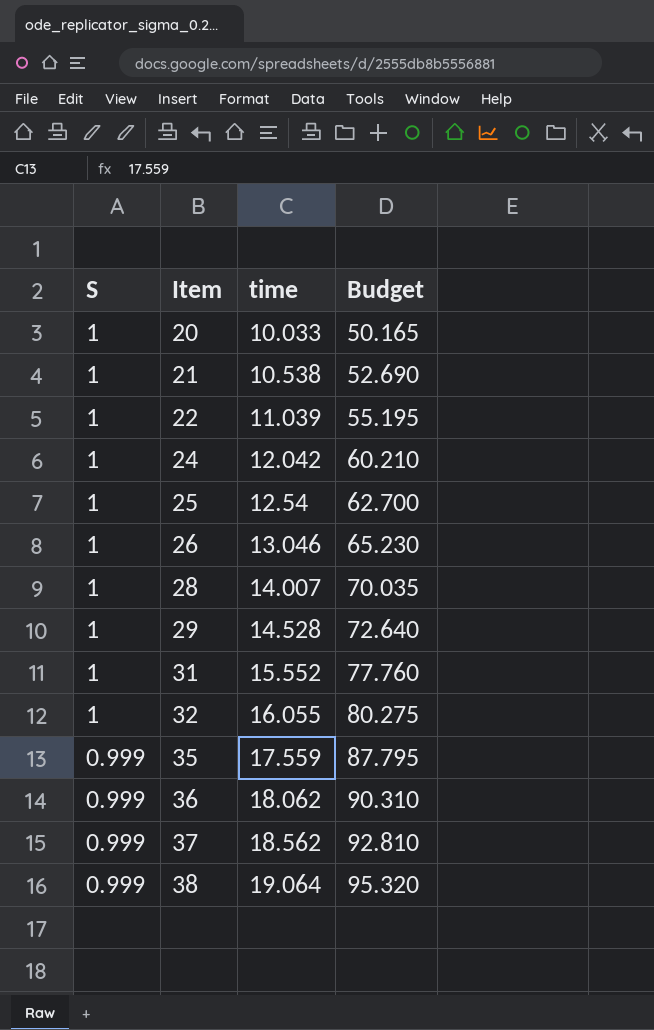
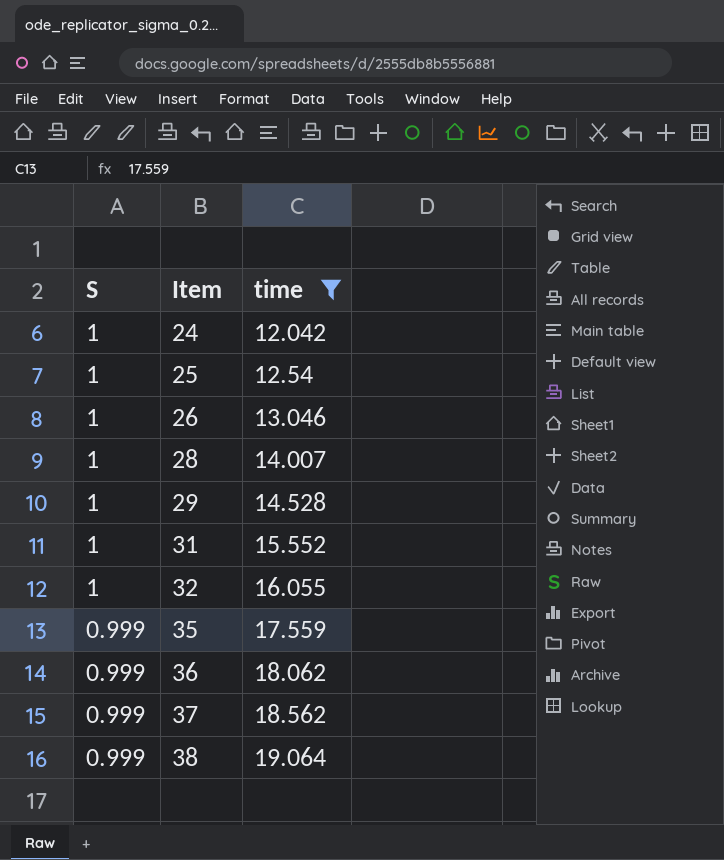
filter: none -> time >= 12.042
column Budget | formula: [time] * 5 -> none

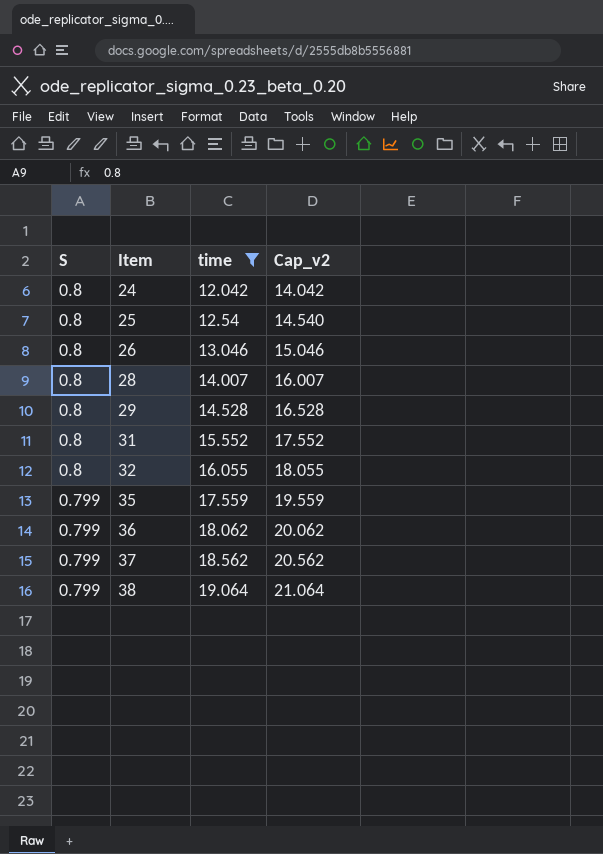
column Cap_v2 | formula: none -> [time] + 2
24 | S: 1 -> 0.8
25 | S: 1 -> 0.8
26 | S: 1 -> 0.8
28 | S: 1 -> 0.8
29 | S: 1 -> 0.8
31 | S: 1 -> 0.8
32 | S: 1 -> 0.8
35 | S: 0.999 -> 0.799
36 | S: 0.999 -> 0.799
37 | S: 0.999 -> 0.799
38 | S: 0.999 -> 0.799

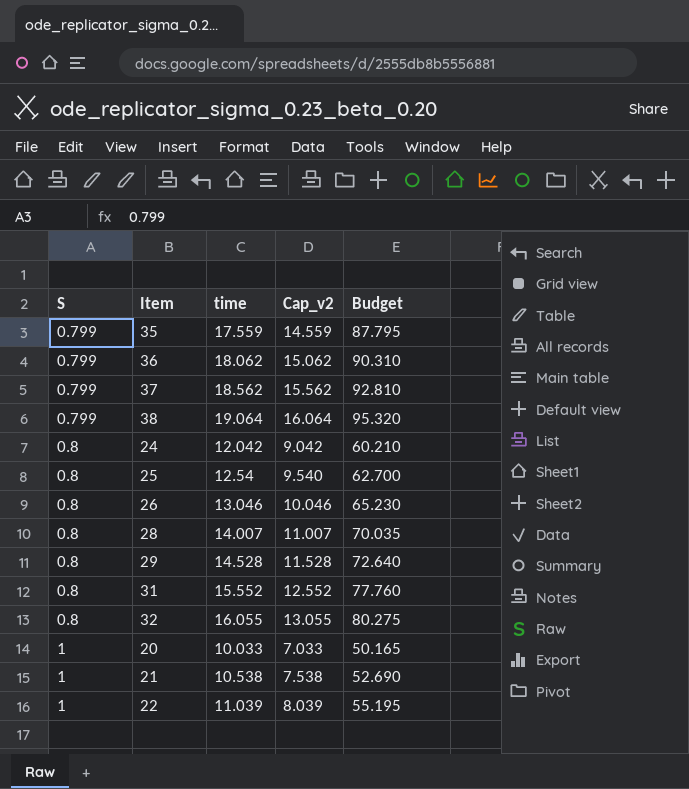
filter: time >= 12.042 -> none
row order: S descending -> S ascending
column Cap_v2 | formula: [time] + 2 -> [time] - 3
column Budget | formula: none -> [time] * 5

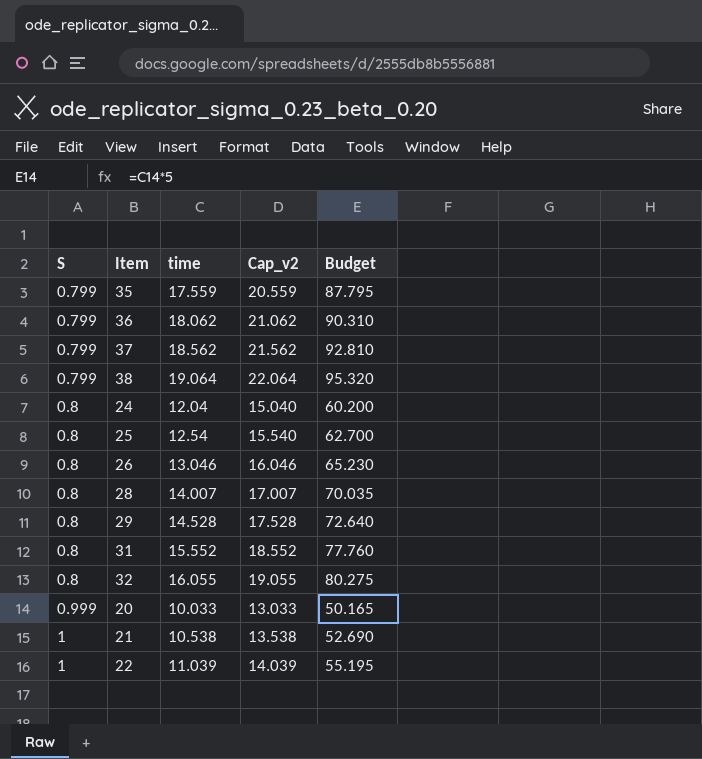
column Cap_v2 | formula: [time] - 3 -> [time] + 3
24 | time: 12.042 -> 12.04
24 | Budget: 60.210 -> 60.200
20 | S: 1 -> 0.999

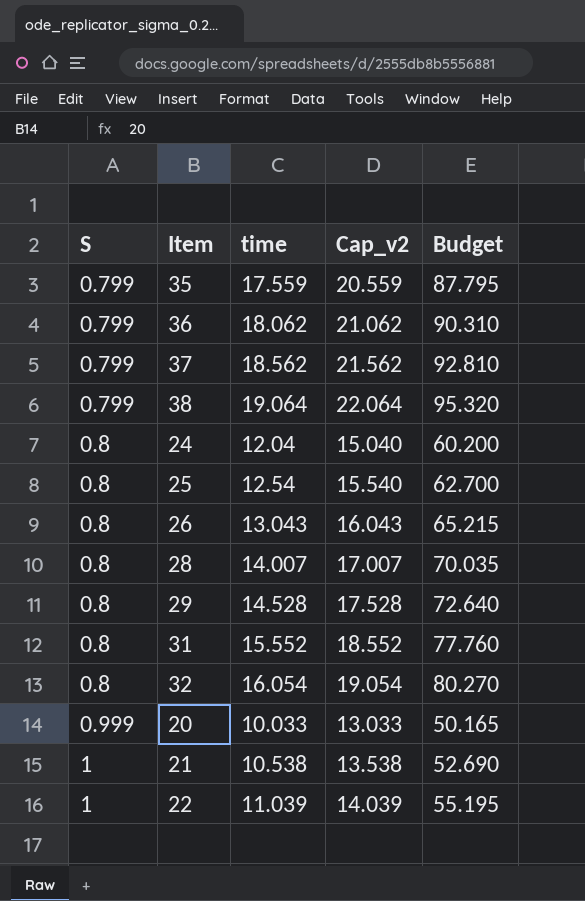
26 | time: 13.046 -> 13.043
26 | Cap_v2: 16.046 -> 16.043
26 | Budget: 65.230 -> 65.215
32 | time: 16.055 -> 16.054
32 | Cap_v2: 19.055 -> 19.054
32 | Budget: 80.275 -> 80.270

